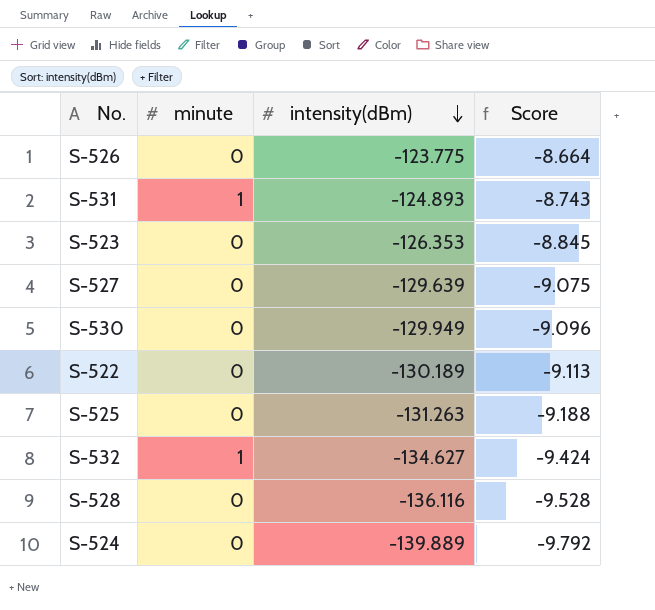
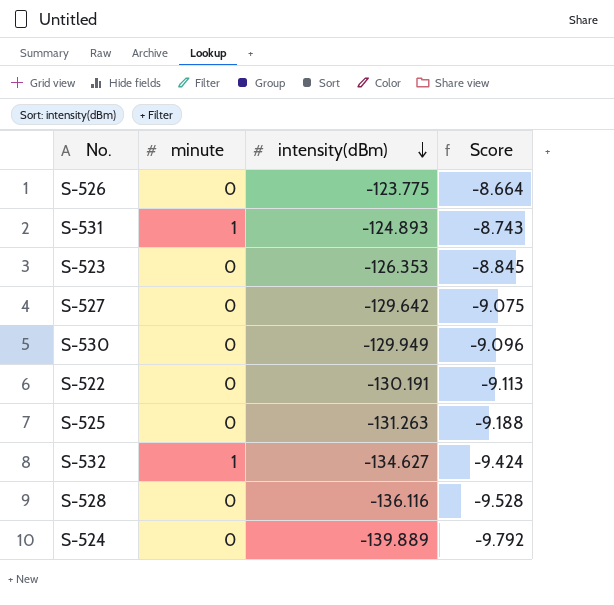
S-527 | intensity(dBm): -129.639 -> -129.642
S-522 | intensity(dBm): -130.189 -> -130.191

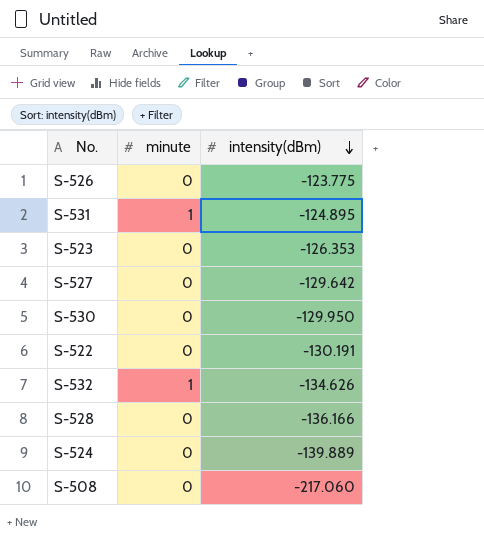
column Score | formula: [intensity(dBm)] * 0.07 -> none
row S-525: 0 | -131.263 | -9.188 -> none
S-531 | intensity(dBm): -124.893 -> -124.895
S-530 | intensity(dBm): -129.949 -> -129.950
S-532 | intensity(dBm): -134.627 -> -134.626
S-528 | intensity(dBm): -136.116 -> -136.166
row S-508: none -> 0 | -217.060

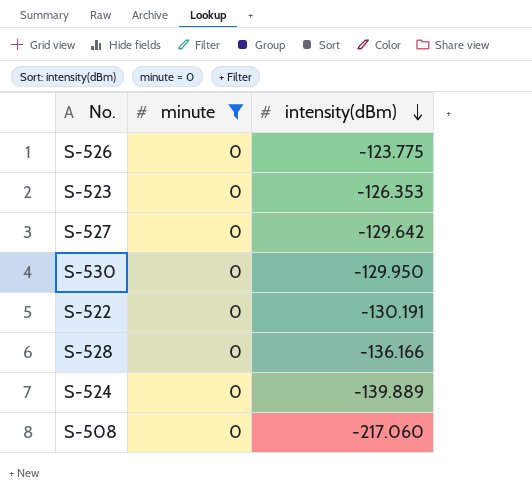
filter: none -> minute = 0

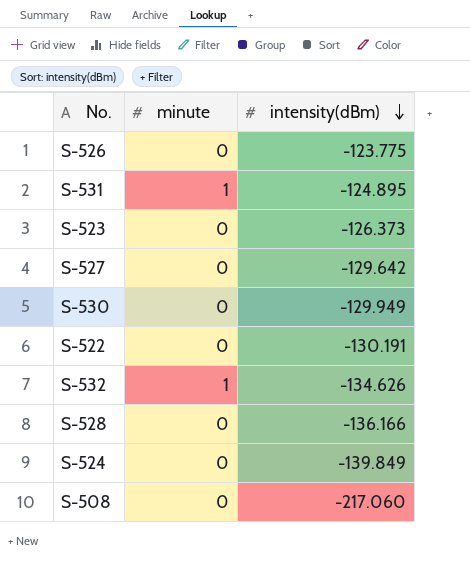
filter: minute = 0 -> none
S-523 | intensity(dBm): -126.353 -> -126.373
S-530 | intensity(dBm): -129.950 -> -129.949
S-524 | intensity(dBm): -139.889 -> -139.849

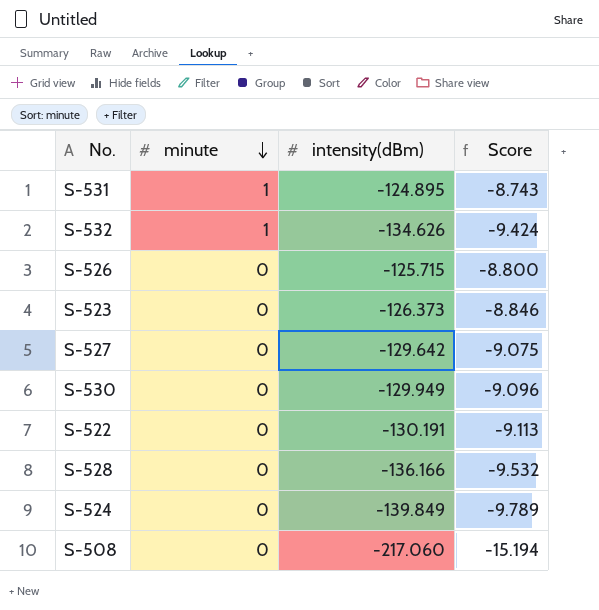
row order: intensity(dBm) descending -> minute descending
column Score | formula: none -> [intensity(dBm)] * 0.07
S-526 | intensity(dBm): -123.775 -> -125.715

